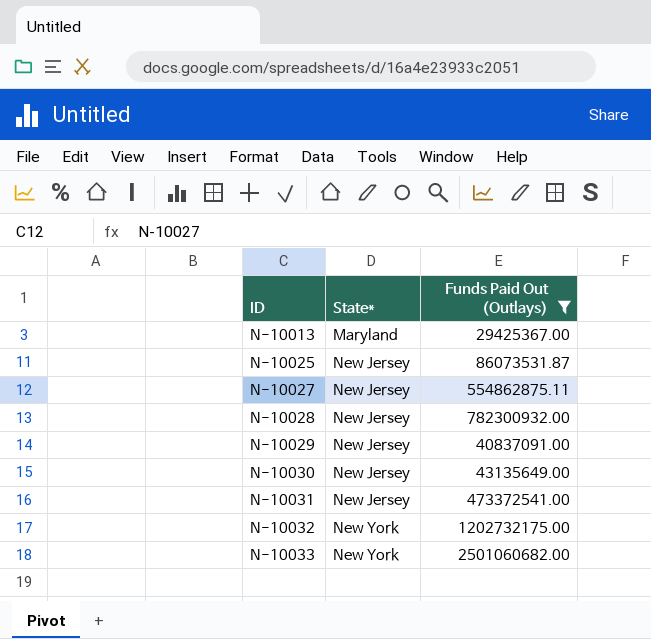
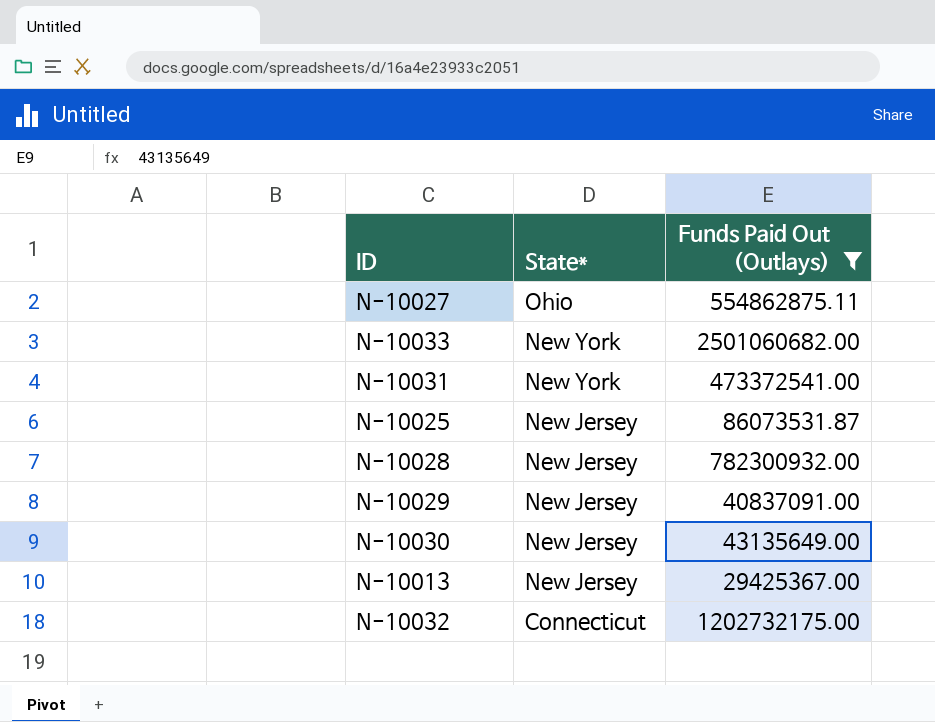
row order: ID ascending -> State* descending
N-10027 | State*: New Jersey -> Ohio
N-10031 | State*: New Jersey -> New York
N-10013 | State*: Maryland -> New Jersey
N-10032 | State*: New York -> Connecticut

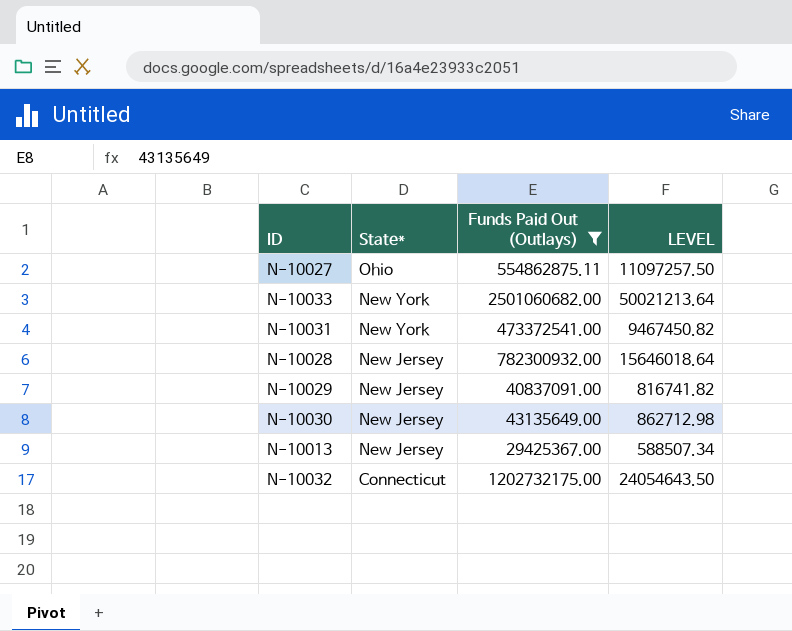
column LEVEL | formula: none -> [Funds Paid Out (Outlays)] * 0.02
row N-10025: New Jersey | 86073531.87 -> none

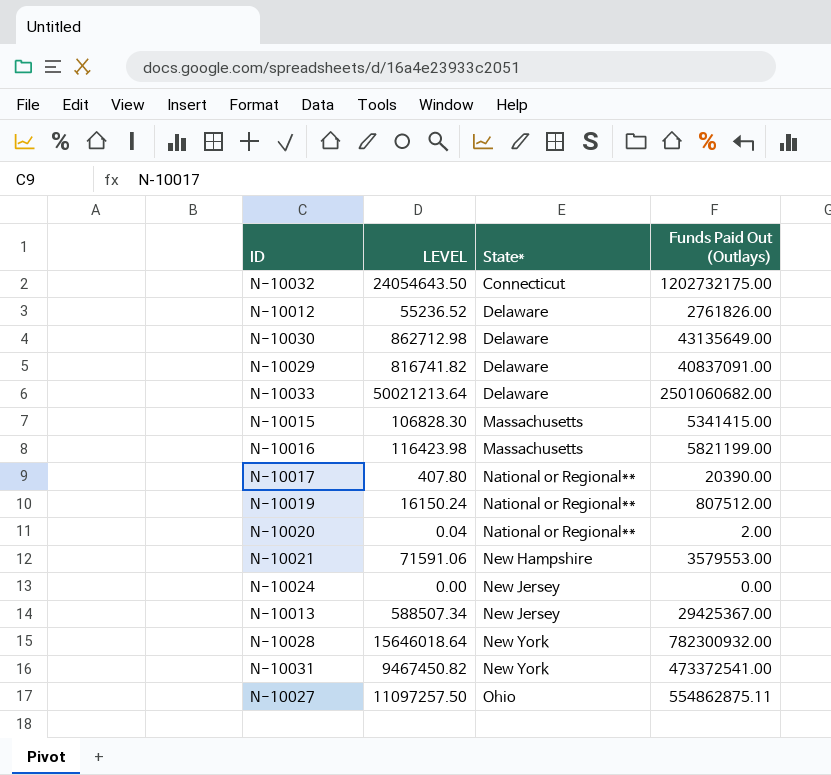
filter: Funds Paid Out (Outlays) >= 29425367.00 -> none
row order: State* descending -> State* ascending
column LEVEL | position: 4 -> 2
N-10030 | State*: New Jersey -> Delaware
N-10029 | State*: New Jersey -> Delaware
N-10033 | State*: New York -> Delaware
N-10028 | State*: New Jersey -> New York

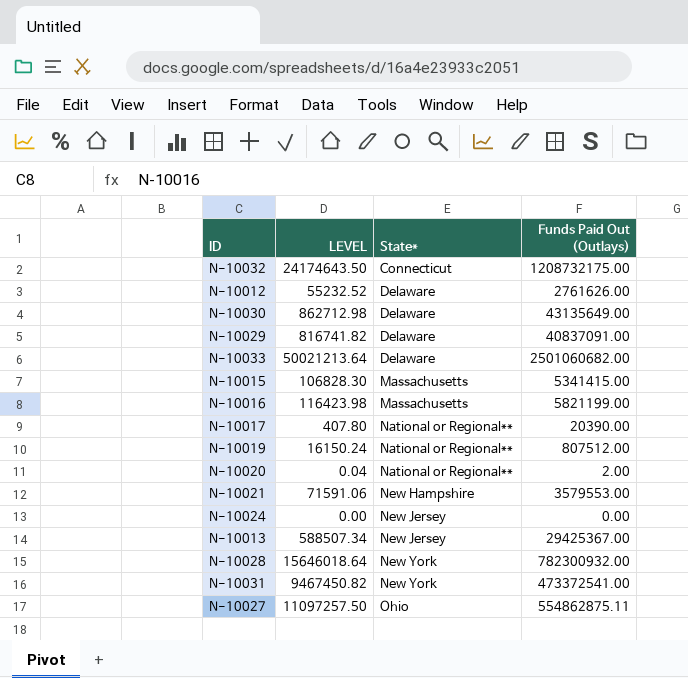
N-10032 | LEVEL: 24054643.50 -> 24174643.50
N-10032 | Funds Paid Out (Outlays): 1202732175.00 -> 1208732175.00
N-10012 | LEVEL: 55236.52 -> 55232.52
N-10012 | Funds Paid Out (Outlays): 2761826.00 -> 2761626.00

